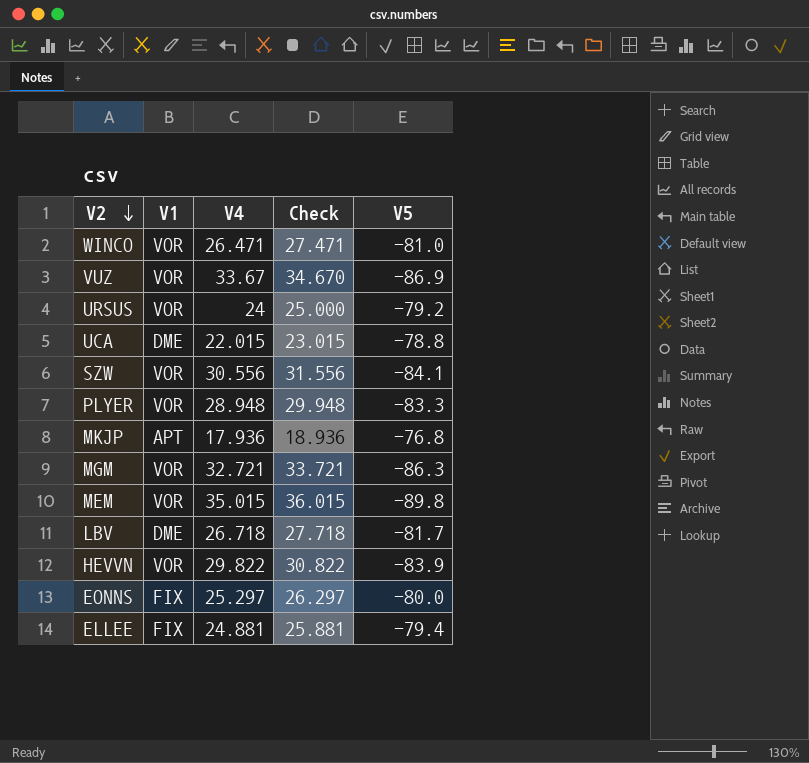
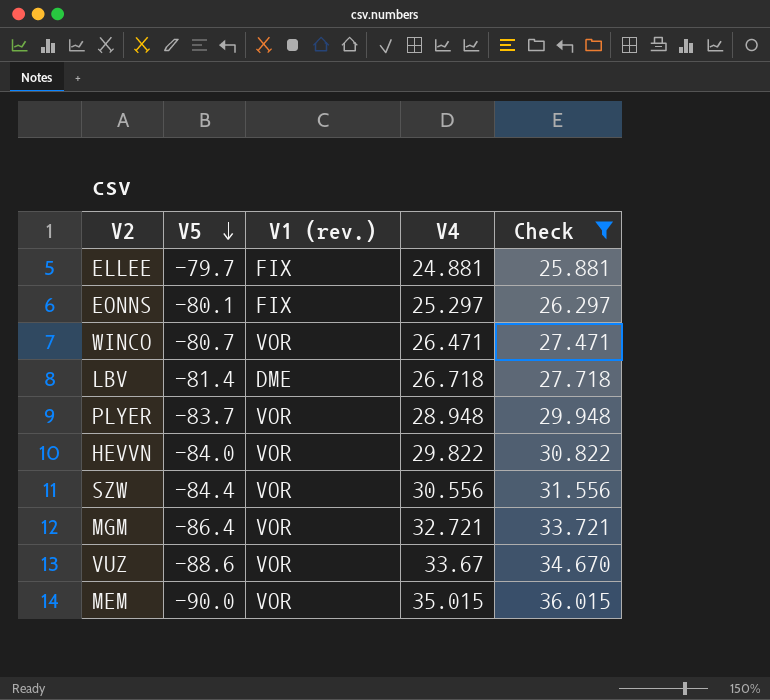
filter: none -> Check >= 25.881
row order: V2 descending -> V5 descending
column V5 | position: 5 -> 2
column name: V1 -> V1 (rev.)
ELLEE | V5: -79.4 -> -79.7
EONNS | V5: -80.0 -> -80.1
WINCO | V5: -81.0 -> -80.7
LBV | V5: -81.7 -> -81.4
PLYER | V5: -83.3 -> -83.7
HEVVN | V5: -83.9 -> -84.0
SZW | V5: -84.1 -> -84.4
MGM | V5: -86.3 -> -86.4
VUZ | V5: -86.9 -> -88.6
MEM | V5: -89.8 -> -90.0

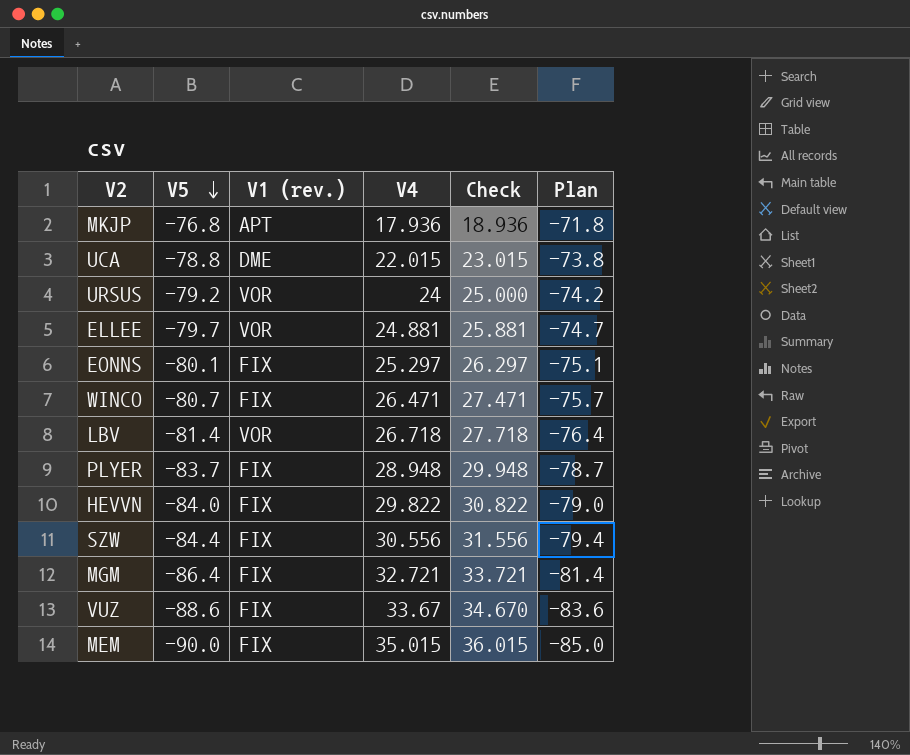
filter: Check >= 25.881 -> none
column Plan | formula: none -> [V5] + 5
ELLEE | V1 (rev.): FIX -> VOR
WINCO | V1 (rev.): VOR -> FIX
LBV | V1 (rev.): DME -> VOR
PLYER | V1 (rev.): VOR -> FIX
HEVVN | V1 (rev.): VOR -> FIX
SZW | V1 (rev.): VOR -> FIX
MGM | V1 (rev.): VOR -> FIX
VUZ | V1 (rev.): VOR -> FIX
MEM | V1 (rev.): VOR -> FIX

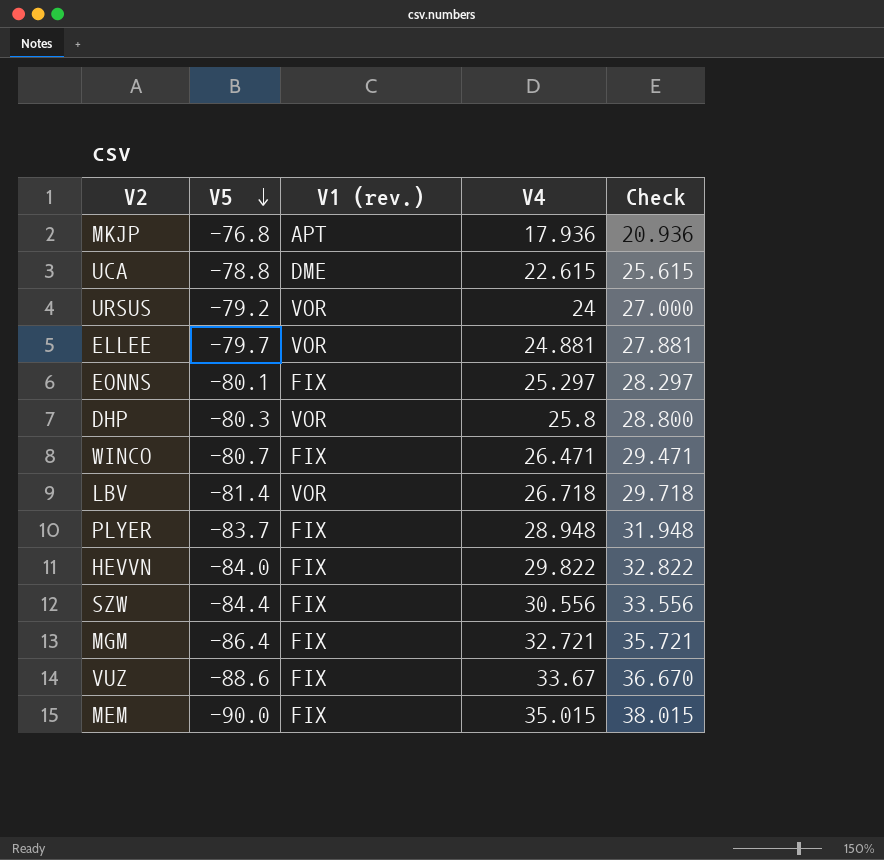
column Plan | formula: [V5] + 5 -> none
column Check | formula: [V4] + 1 -> [V4] + 3
UCA | V4: 22.015 -> 22.615
row DHP: none -> -80.3 | VOR | 25.8 | 28.800

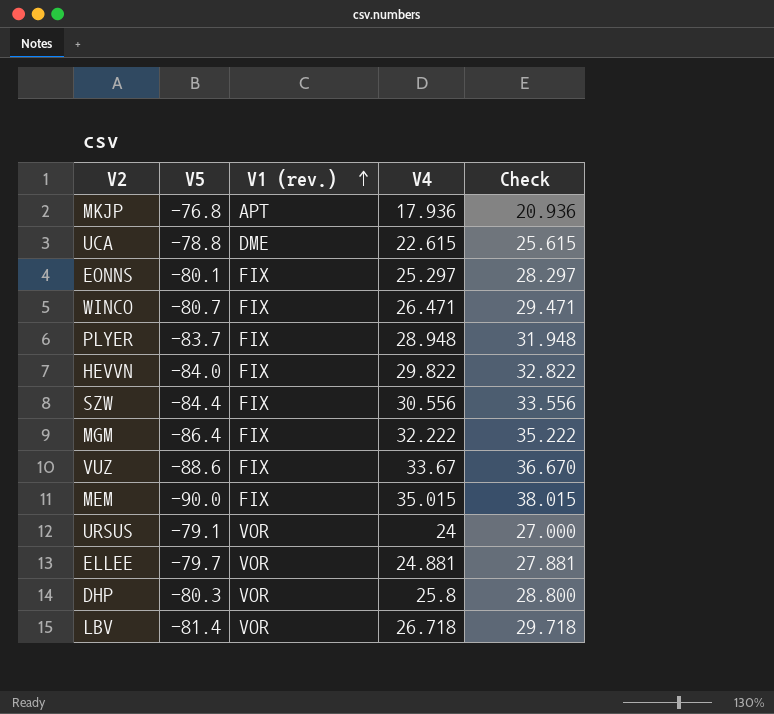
row order: V5 descending -> V1 (rev.) ascending
MGM | V4: 32.721 -> 32.222
MGM | Check: 35.721 -> 35.222
URSUS | V5: -79.2 -> -79.1

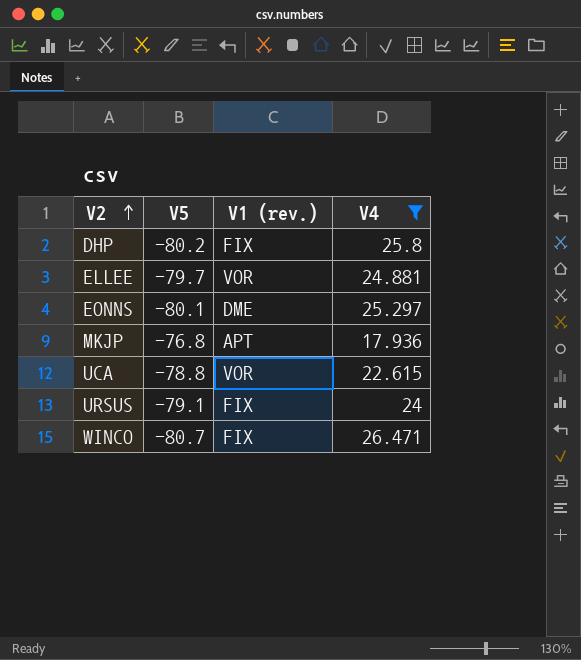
filter: none -> V4 <= 26.471
row order: V1 (rev.) ascending -> V2 ascending
column Check | formula: [V4] + 3 -> none
DHP | V5: -80.3 -> -80.2
DHP | V1 (rev.): VOR -> FIX
EONNS | V1 (rev.): FIX -> DME
UCA | V1 (rev.): DME -> VOR
URSUS | V1 (rev.): VOR -> FIX

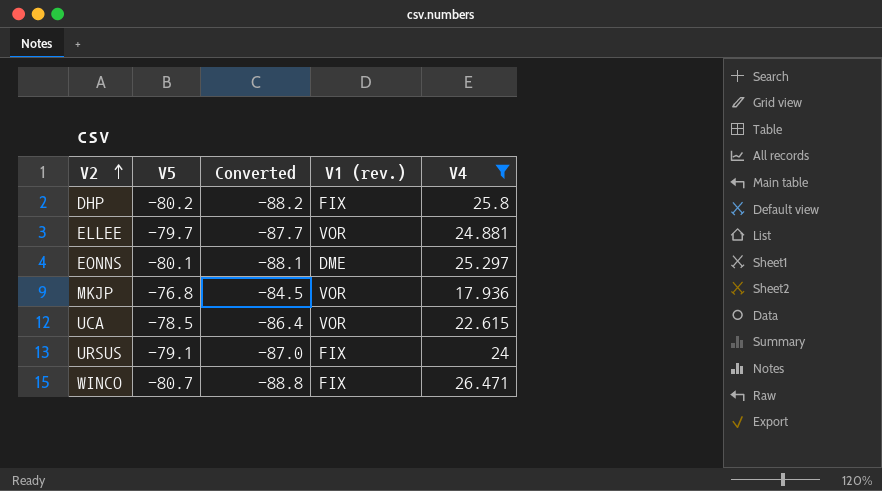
column Converted | formula: none -> [V5] * 1.1
MKJP | V1 (rev.): APT -> VOR
UCA | V5: -78.8 -> -78.5

